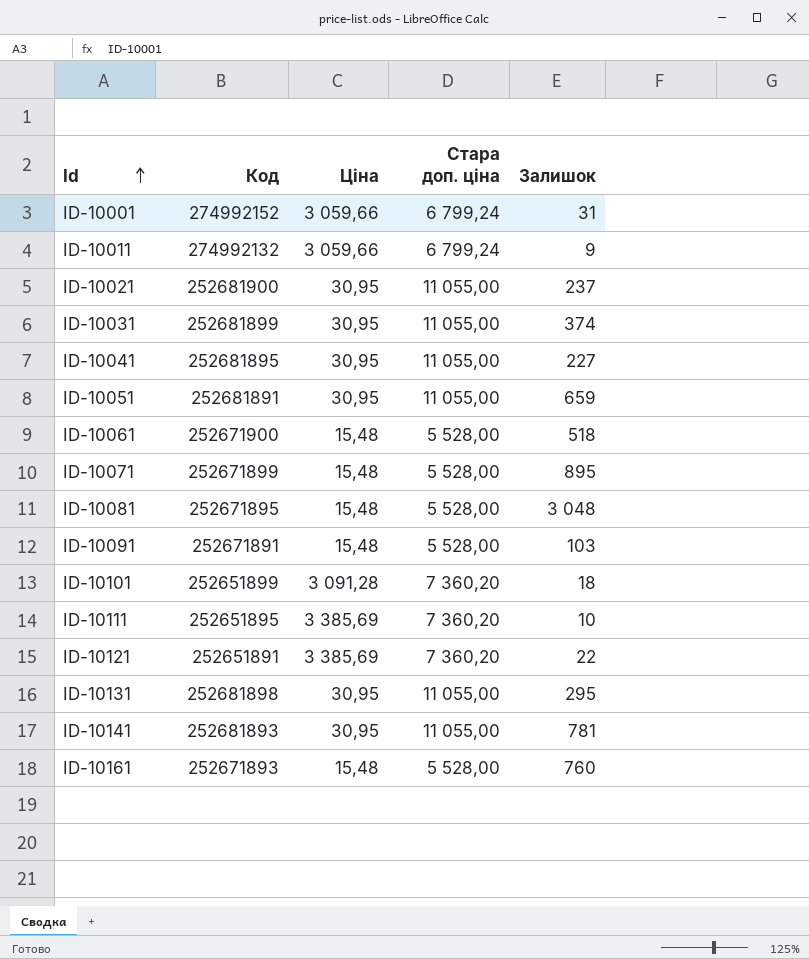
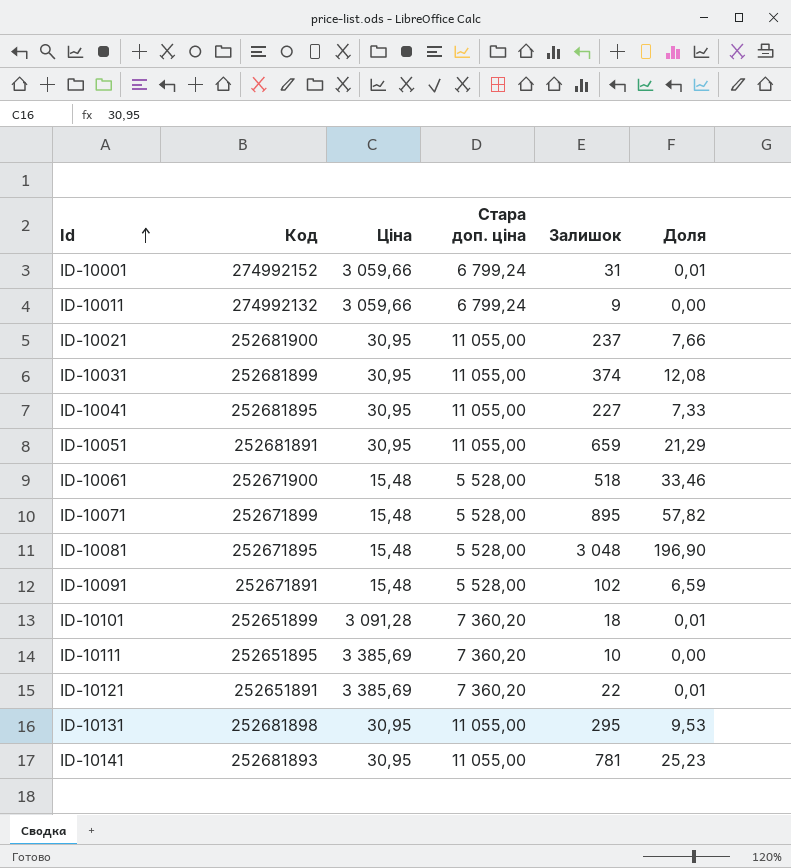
column Доля | formula: none -> [Залишок] / [Ціна]
row ID-10161: 252671893 | 15,48 | 5 528,00 | 760 -> none
ID-10091 | Залишок: 103 -> 102

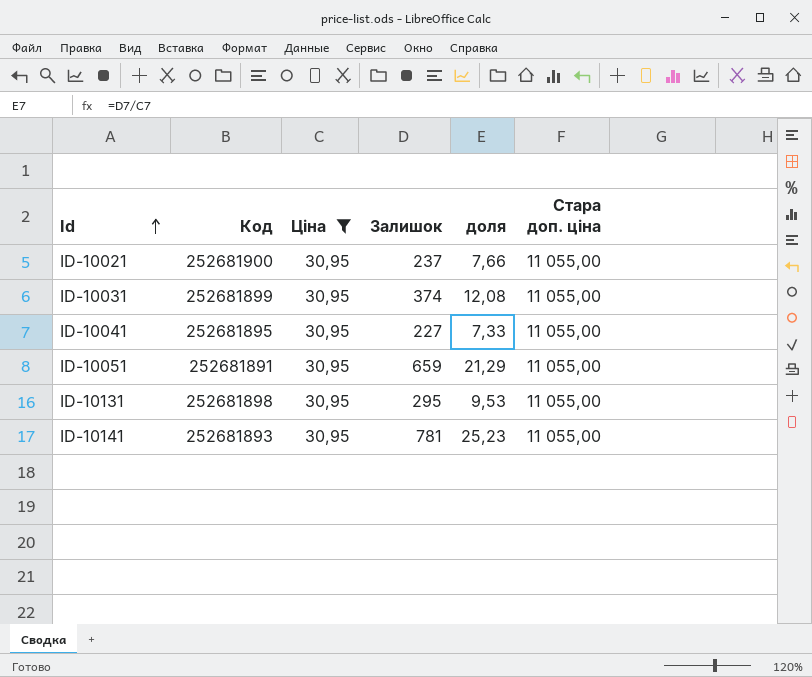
filter: none -> Ціна = 30,95
column name: Доля -> доля
column Стара доп. ціна | position: 4 -> 6

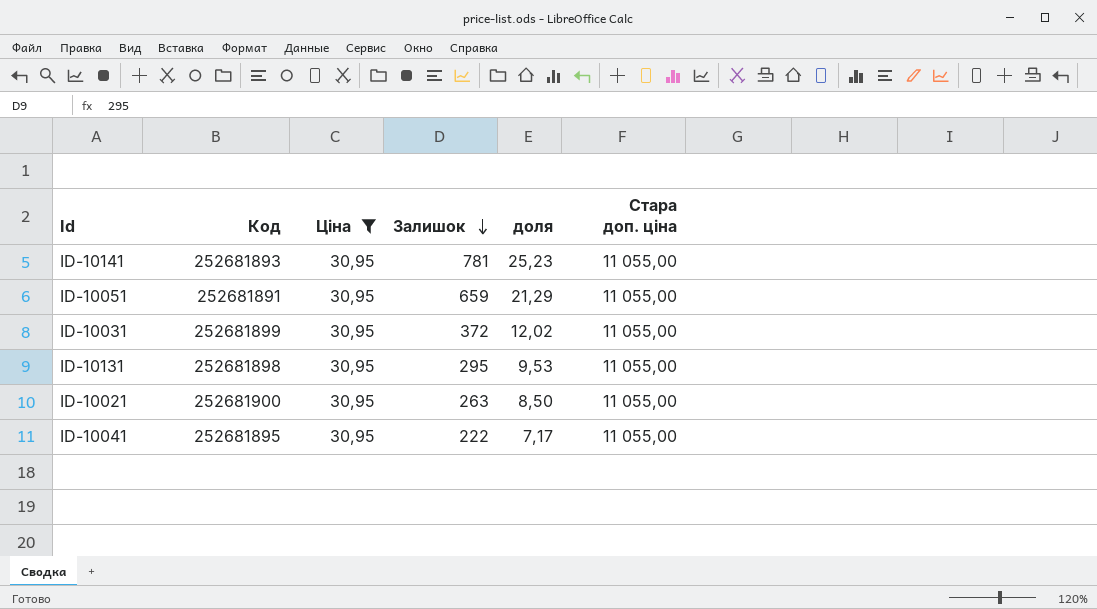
row order: Id ascending -> Залишок descending
ID-10031 | Залишок: 374 -> 372
ID-10031 | доля: 12,08 -> 12,02
ID-10021 | Залишок: 237 -> 263
ID-10021 | доля: 7,66 -> 8,50
ID-10041 | Залишок: 227 -> 222
ID-10041 | доля: 7,33 -> 7,17

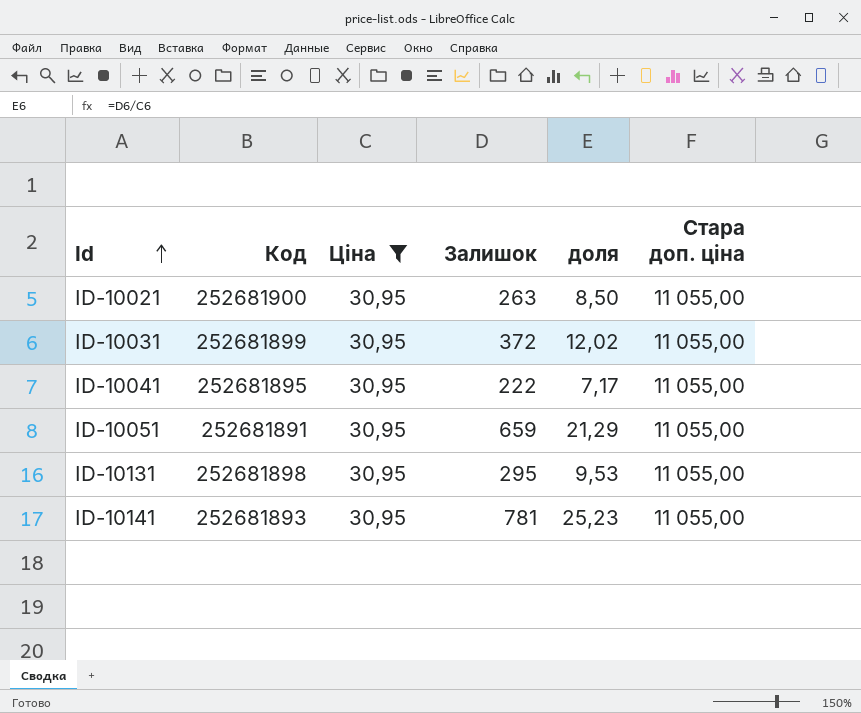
row order: Залишок descending -> Id ascending

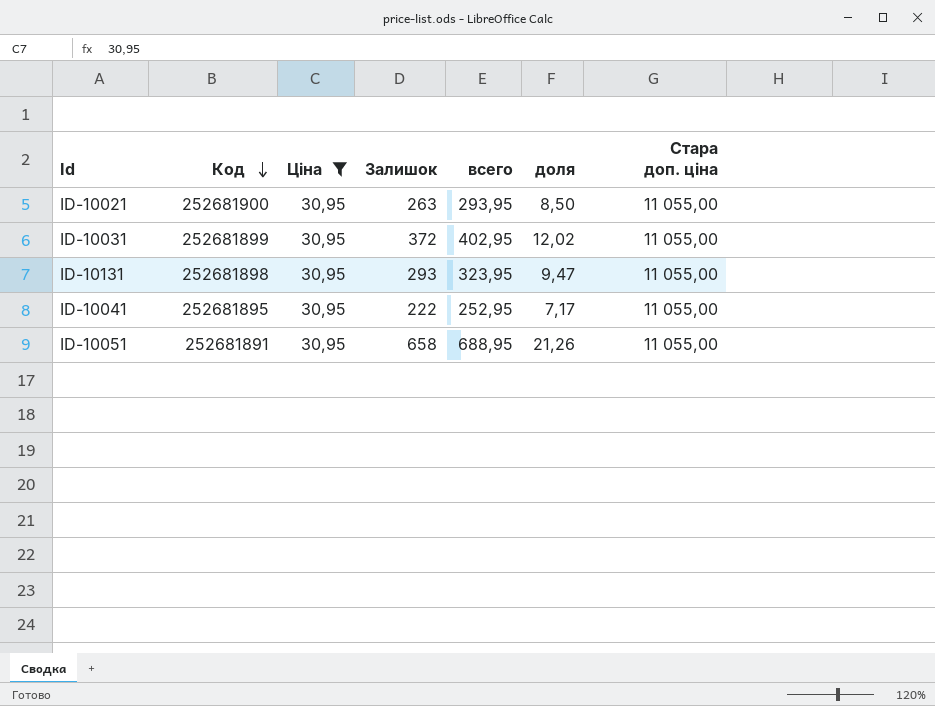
row order: Id ascending -> Код descending
column всего | formula: none -> [Ціна] + [Залишок]
row ID-10141: 252681893 | 30,95 | 781 | 25,23 | 11 055,00 -> none
ID-10131 | Залишок: 295 -> 293
ID-10131 | доля: 9,53 -> 9,47
ID-10051 | Залишок: 659 -> 658
ID-10051 | доля: 21,29 -> 21,26

